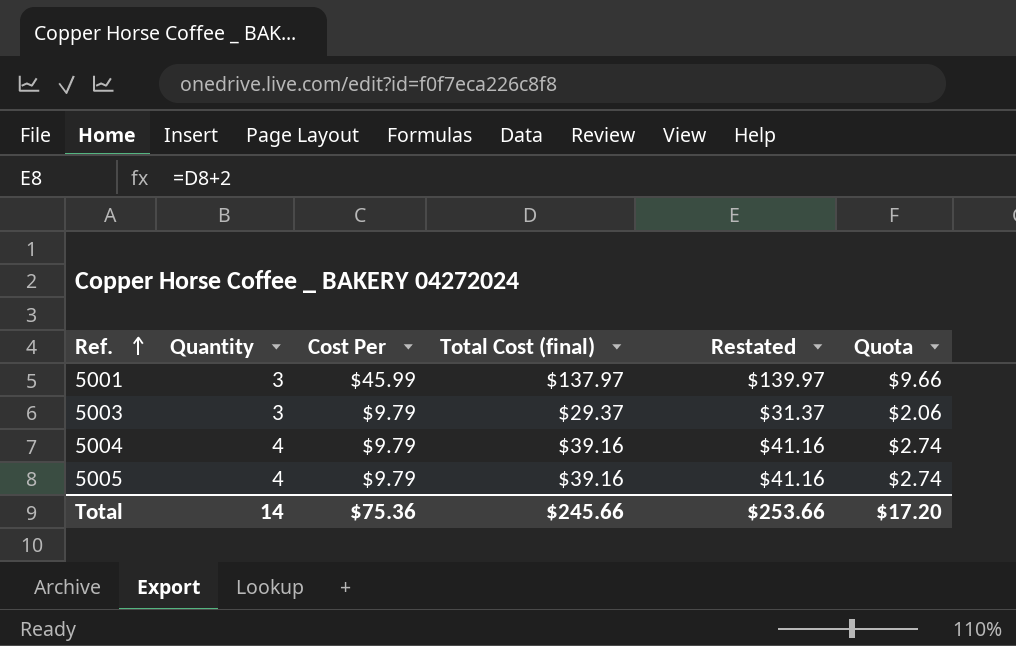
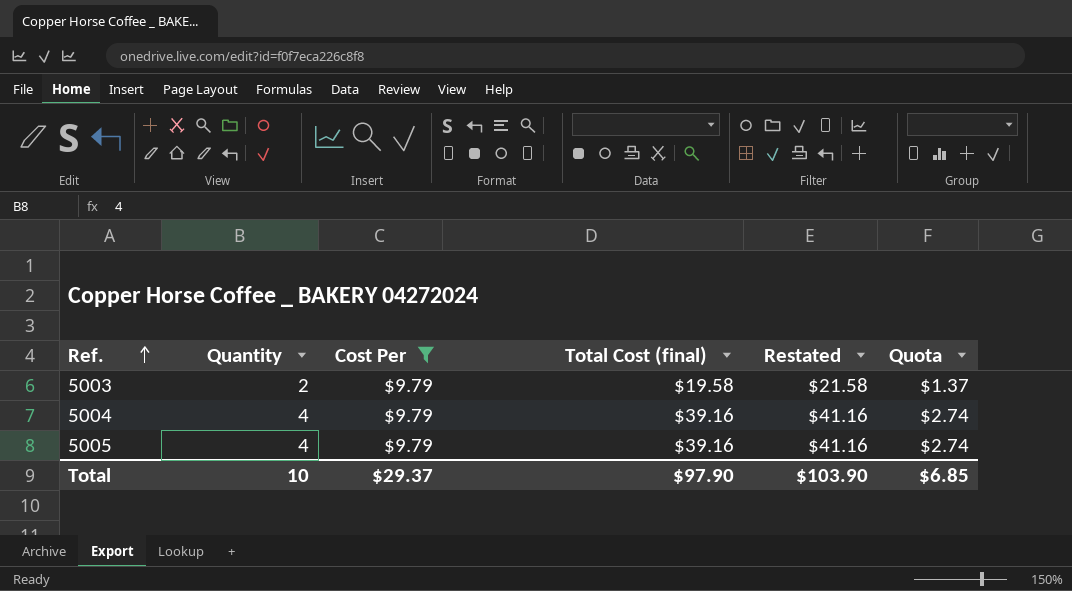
filter: none -> Cost Per = $9.79
5003 | Quantity: 3 -> 2
5003 | Total Cost (final): $29.37 -> $19.58
5003 | Restated: $31.37 -> $21.58
5003 | Quota: $2.06 -> $1.37
Total | Quantity: 14 -> 10
Total | Cost Per: $75.36 -> $29.37
Total | Total Cost (final): $245.66 -> $97.90
Total | Restated: $253.66 -> $103.90
Total | Quota: $17.20 -> $6.85

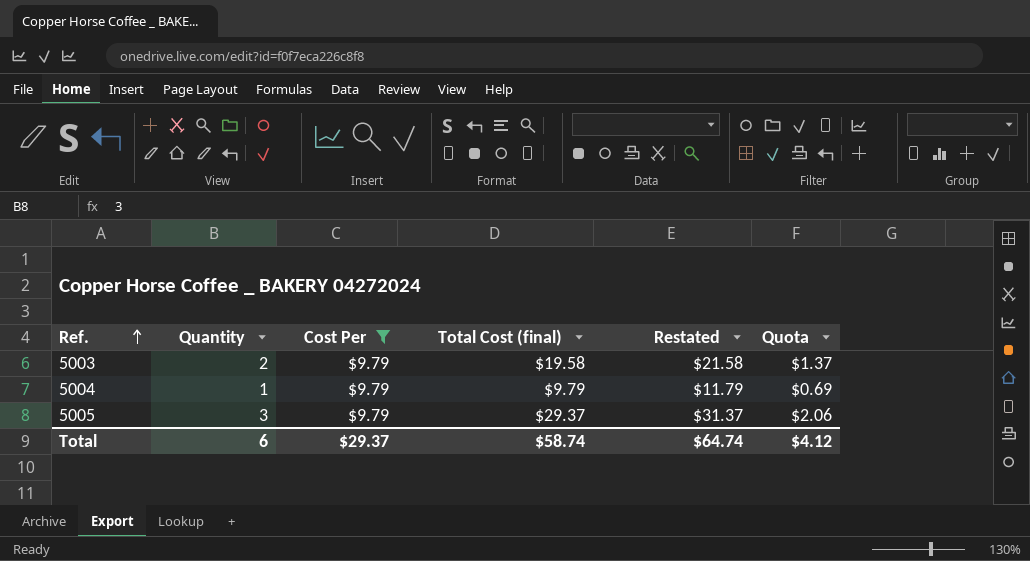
5004 | Quantity: 4 -> 1
5004 | Total Cost (final): $39.16 -> $9.79
5004 | Restated: $41.16 -> $11.79
5004 | Quota: $2.74 -> $0.69
5005 | Quantity: 4 -> 3
5005 | Total Cost (final): $39.16 -> $29.37
5005 | Restated: $41.16 -> $31.37
5005 | Quota: $2.74 -> $2.06
Total | Quantity: 10 -> 6
Total | Total Cost (final): $97.90 -> $58.74
Total | Restated: $103.90 -> $64.74
Total | Quota: $6.85 -> $4.12

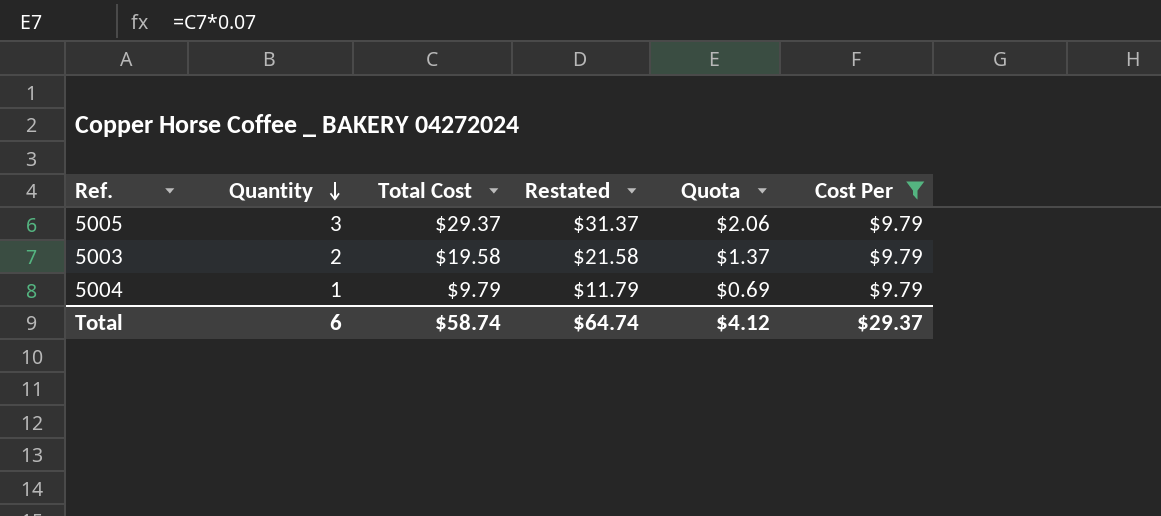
row order: Ref. ascending -> Quantity descending
column name: Total Cost (final) -> Total Cost
column Cost Per | position: 3 -> 6

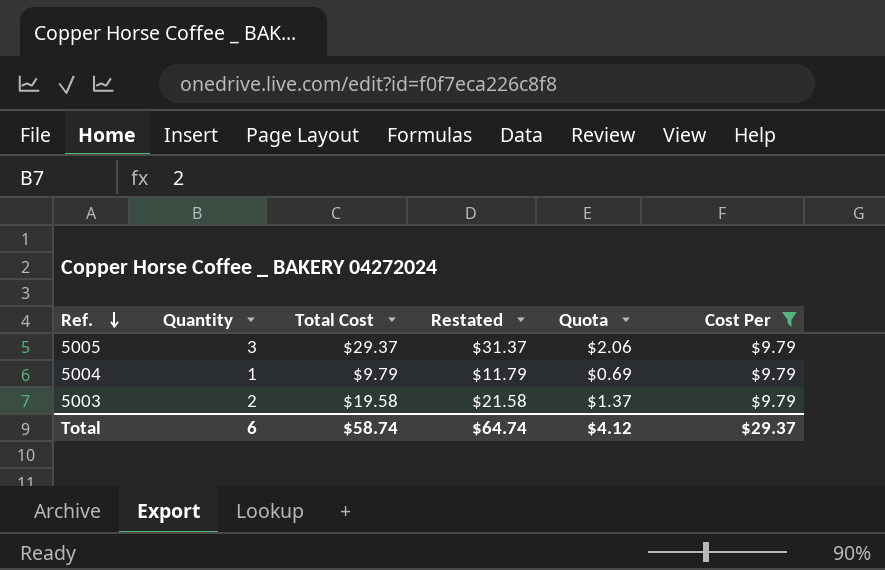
row order: Quantity descending -> Ref. descending

